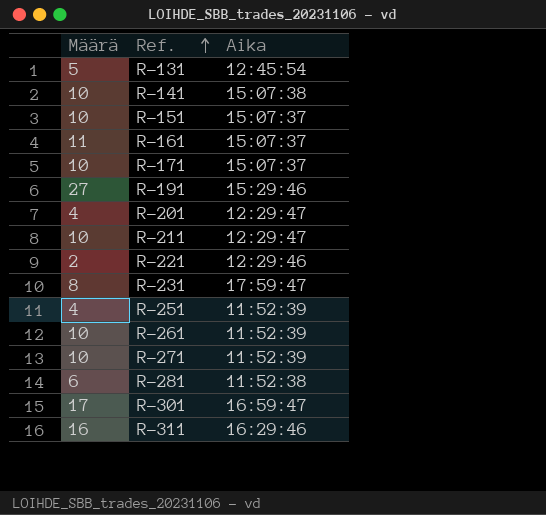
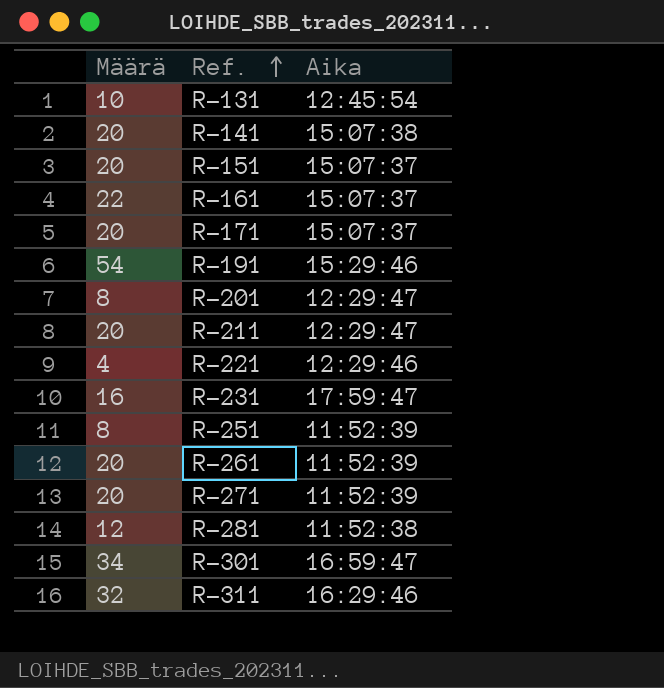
R-131 | Määrä: 5 -> 10
R-141 | Määrä: 10 -> 20
R-151 | Määrä: 10 -> 20
R-161 | Määrä: 11 -> 22
R-171 | Määrä: 10 -> 20
R-191 | Määrä: 27 -> 54
R-201 | Määrä: 4 -> 8
R-211 | Määrä: 10 -> 20
R-221 | Määrä: 2 -> 4
R-231 | Määrä: 8 -> 16
R-251 | Määrä: 4 -> 8
R-261 | Määrä: 10 -> 20
R-271 | Määrä: 10 -> 20
R-281 | Määrä: 6 -> 12
R-301 | Määrä: 17 -> 34
R-311 | Määrä: 16 -> 32

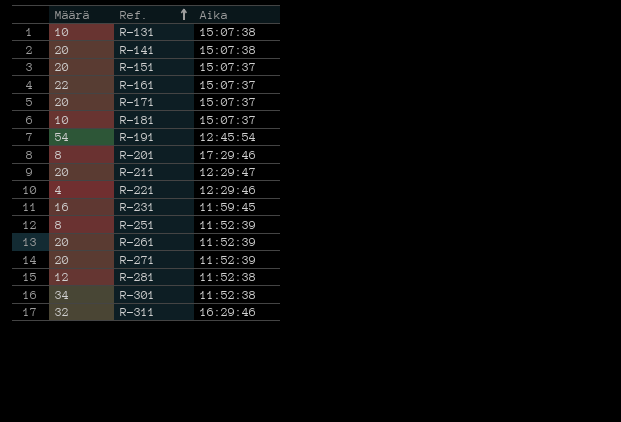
R-131 | Aika: 12:45:54 -> 15:07:38
row R-181: none -> 10 | 15:07:37
R-191 | Aika: 15:29:46 -> 12:45:54
R-201 | Aika: 12:29:47 -> 17:29:46
R-231 | Aika: 17:59:47 -> 11:59:45
R-301 | Aika: 16:59:47 -> 11:52:38

